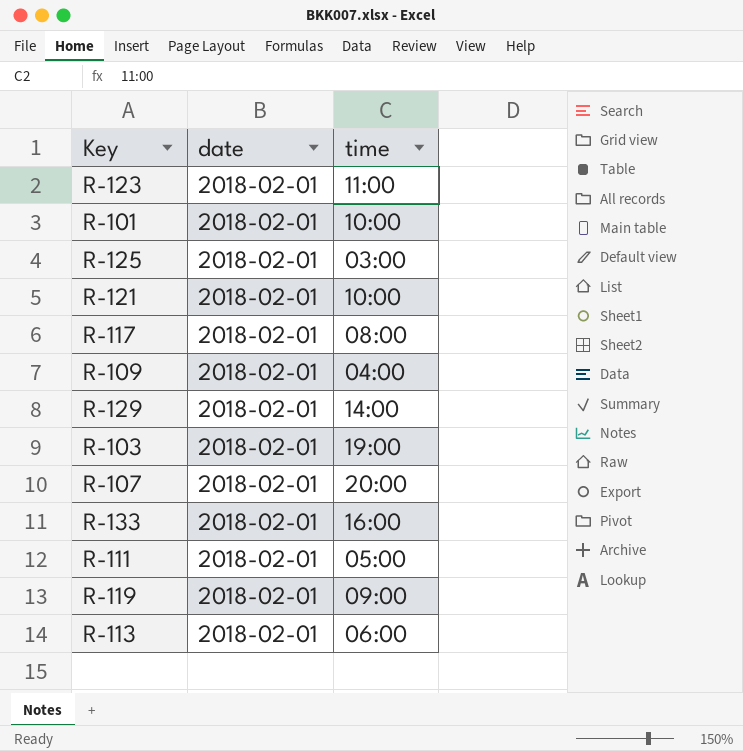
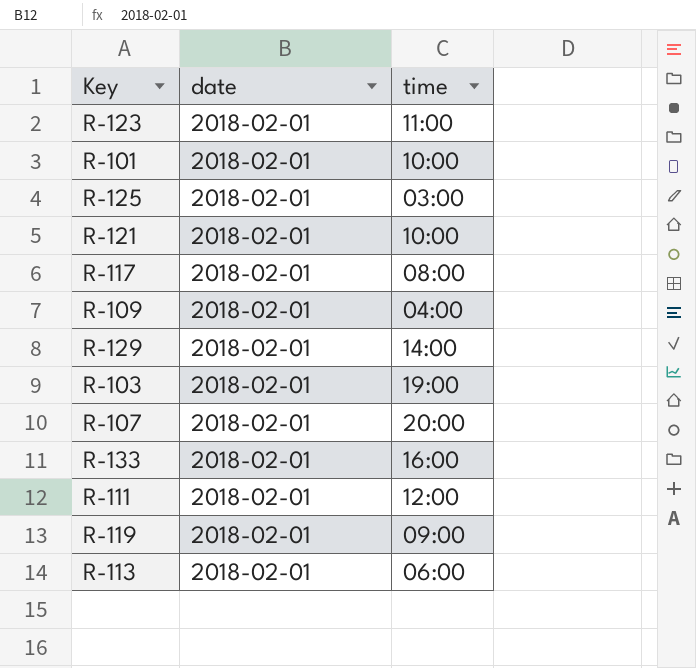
R-111 | time: 05:00 -> 12:00

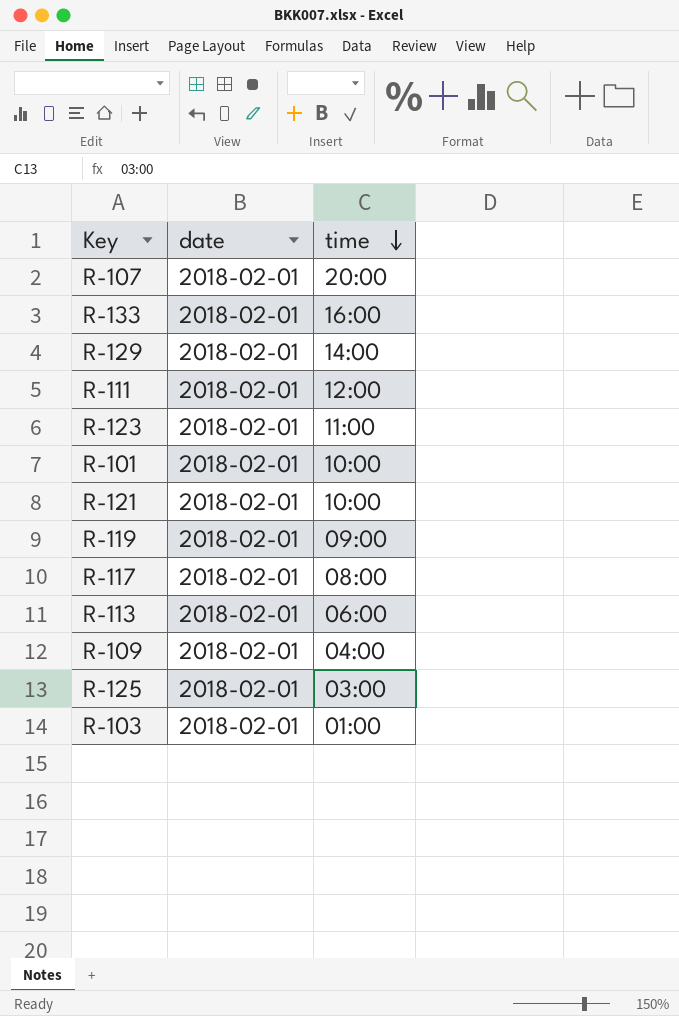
row order: none -> time descending
R-103 | time: 19:00 -> 01:00

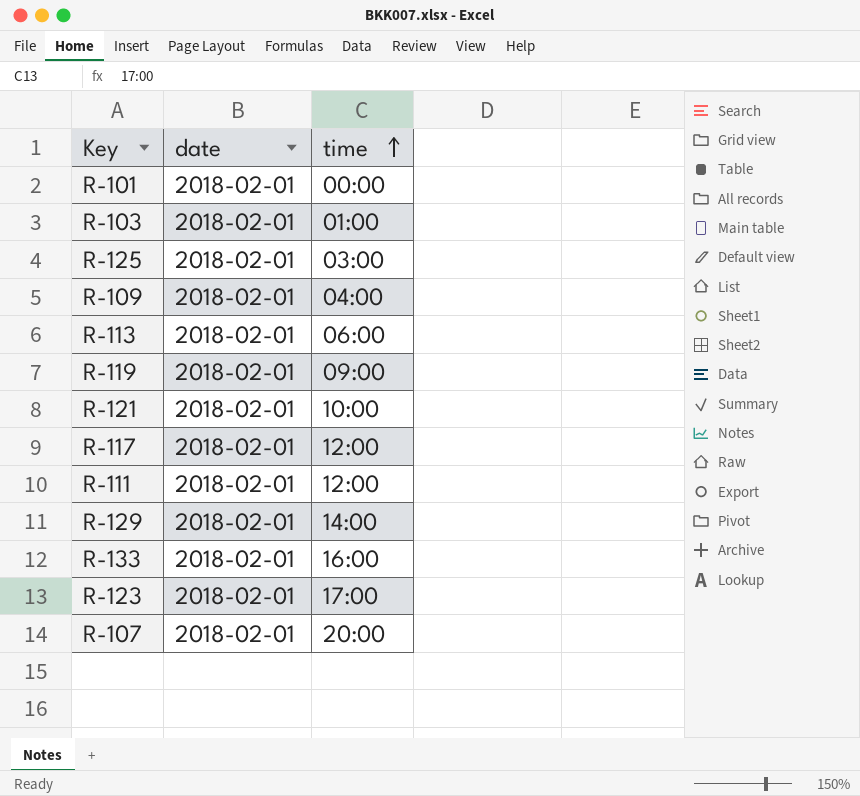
row order: time descending -> time ascending
R-101 | time: 10:00 -> 00:00
R-117 | time: 08:00 -> 12:00
R-123 | time: 11:00 -> 17:00

